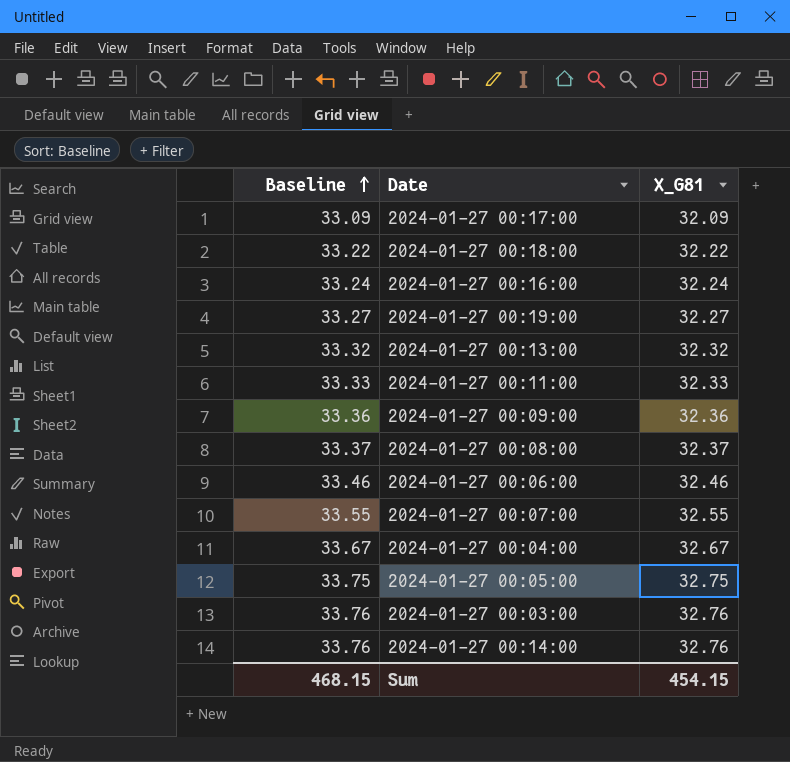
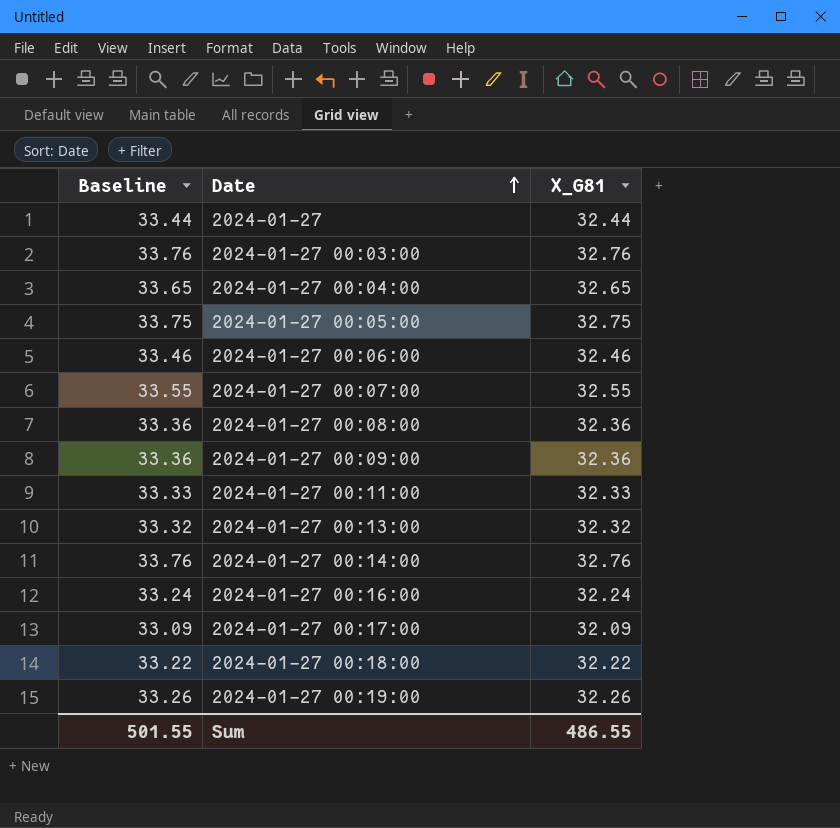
row order: Baseline ascending -> Date ascending
row 2024-01-27: none -> 33.44 | 32.44
2024-01-27 00:04:00 | Baseline: 33.67 -> 33.65
2024-01-27 00:04:00 | X_G81: 32.67 -> 32.65
2024-01-27 00:08:00 | Baseline: 33.37 -> 33.36
2024-01-27 00:08:00 | X_G81: 32.37 -> 32.36
2024-01-27 00:19:00 | Baseline: 33.27 -> 33.26
2024-01-27 00:19:00 | X_G81: 32.27 -> 32.26
Sum | Baseline: 468.15 -> 501.55
Sum | X_G81: 454.15 -> 486.55

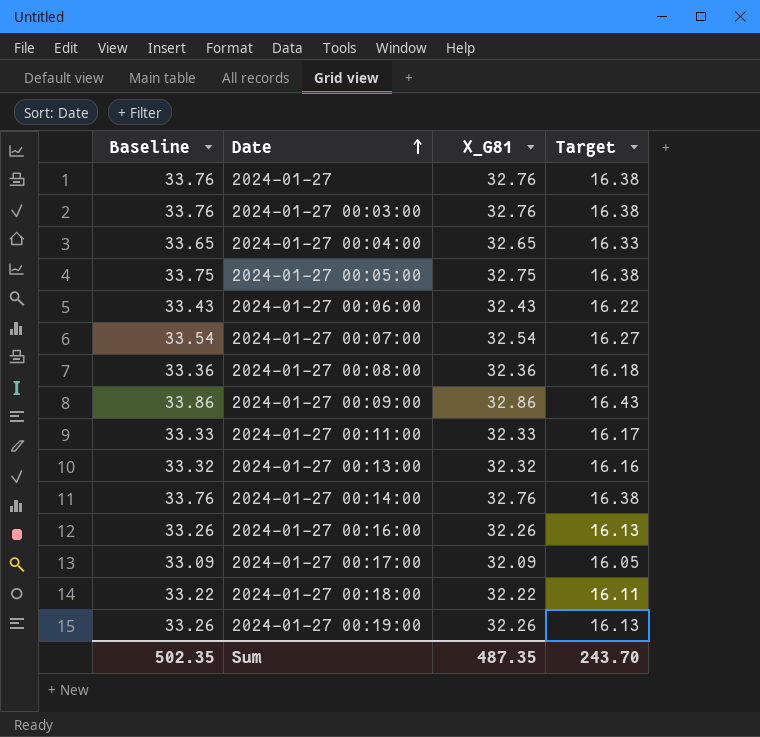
column Target | formula: none -> [X_G81] * 0.5
2024-01-27 | Baseline: 33.44 -> 33.76
2024-01-27 | X_G81: 32.44 -> 32.76
2024-01-27 00:06:00 | Baseline: 33.46 -> 33.43
2024-01-27 00:06:00 | X_G81: 32.46 -> 32.43
2024-01-27 00:07:00 | Baseline: 33.55 -> 33.54
2024-01-27 00:07:00 | X_G81: 32.55 -> 32.54
2024-01-27 00:09:00 | Baseline: 33.36 -> 33.86
2024-01-27 00:09:00 | X_G81: 32.36 -> 32.86
2024-01-27 00:16:00 | Baseline: 33.24 -> 33.26
2024-01-27 00:16:00 | X_G81: 32.24 -> 32.26
Sum | Baseline: 501.55 -> 502.35
Sum | X_G81: 486.55 -> 487.35

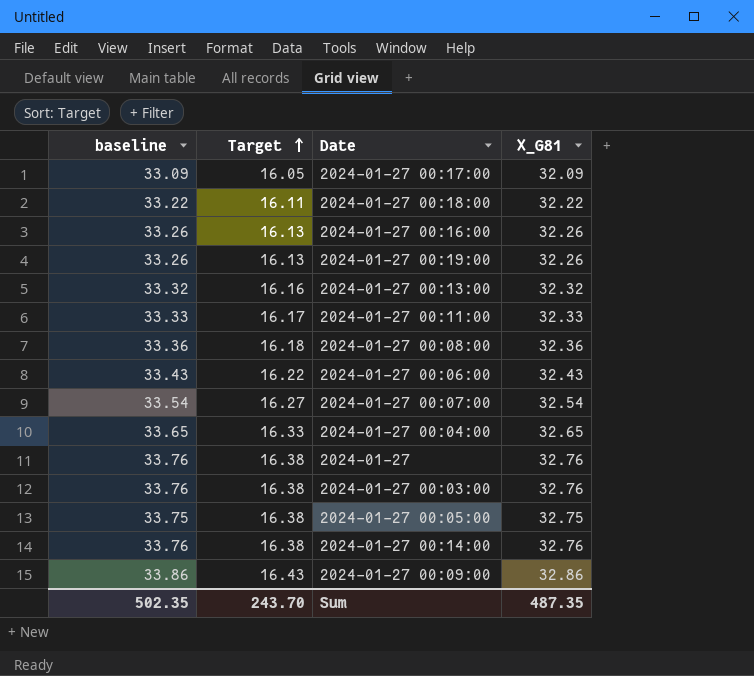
row order: Date ascending -> Target ascending
column name: Baseline -> baseline
column Target | position: 4 -> 2

